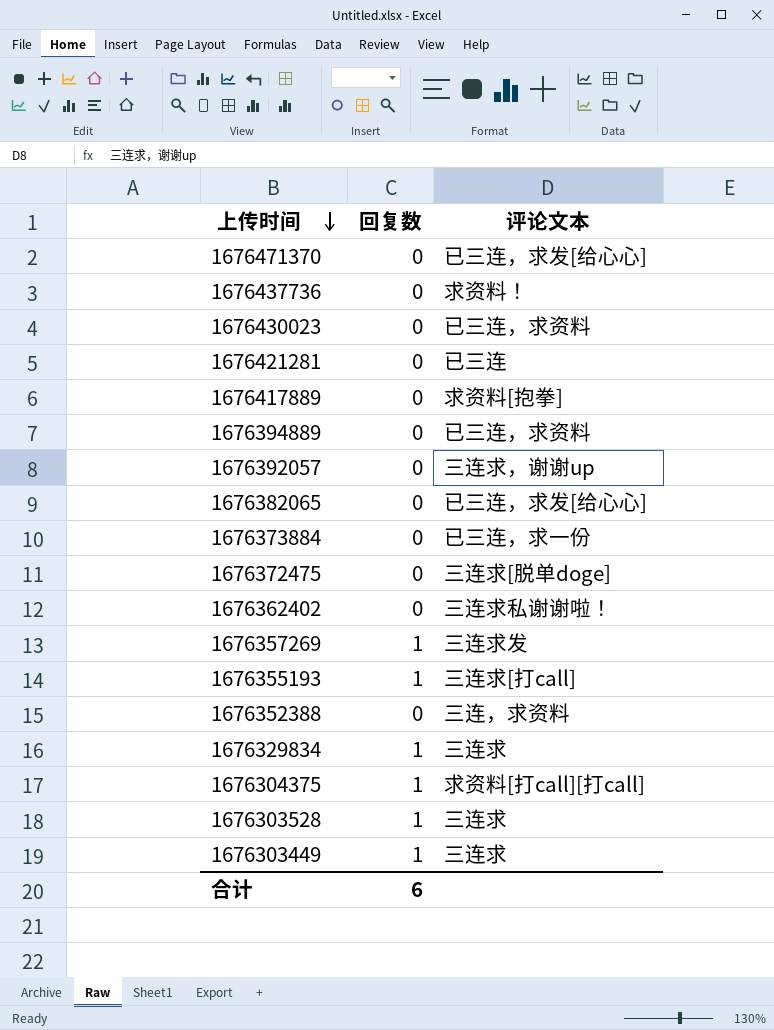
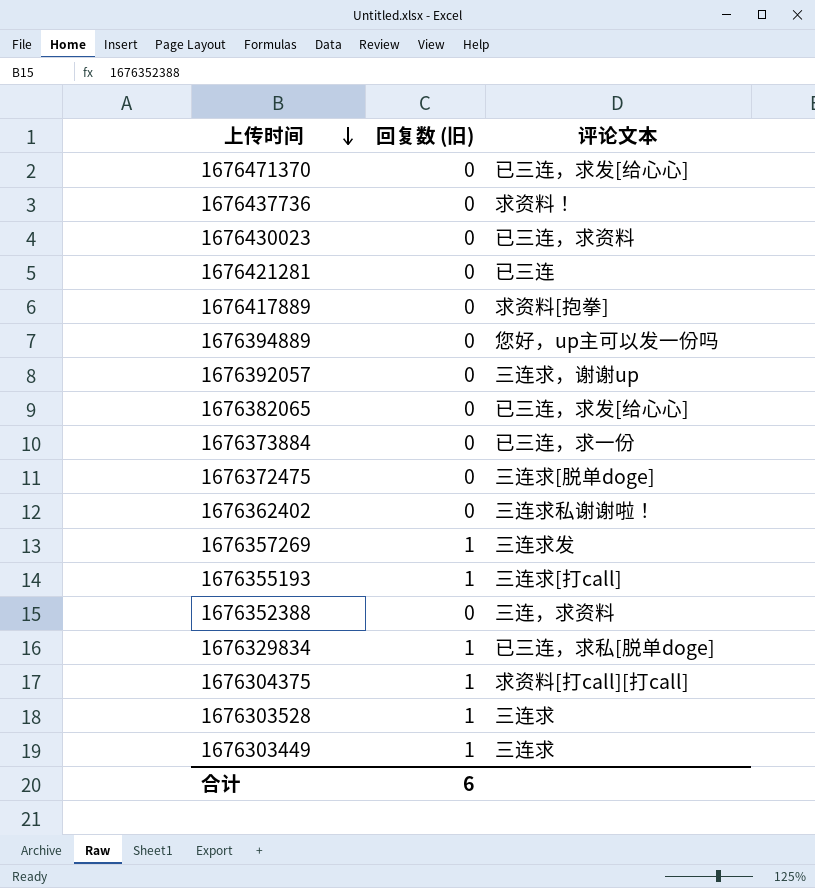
column name: 回复数 -> 回复数 (旧)
1676394889 | 评论文本: 已三连，求资料 -> 您好，up主可以发一份吗
1676329834 | 评论文本: 三连求 -> 已三连，求私[脱单doge]

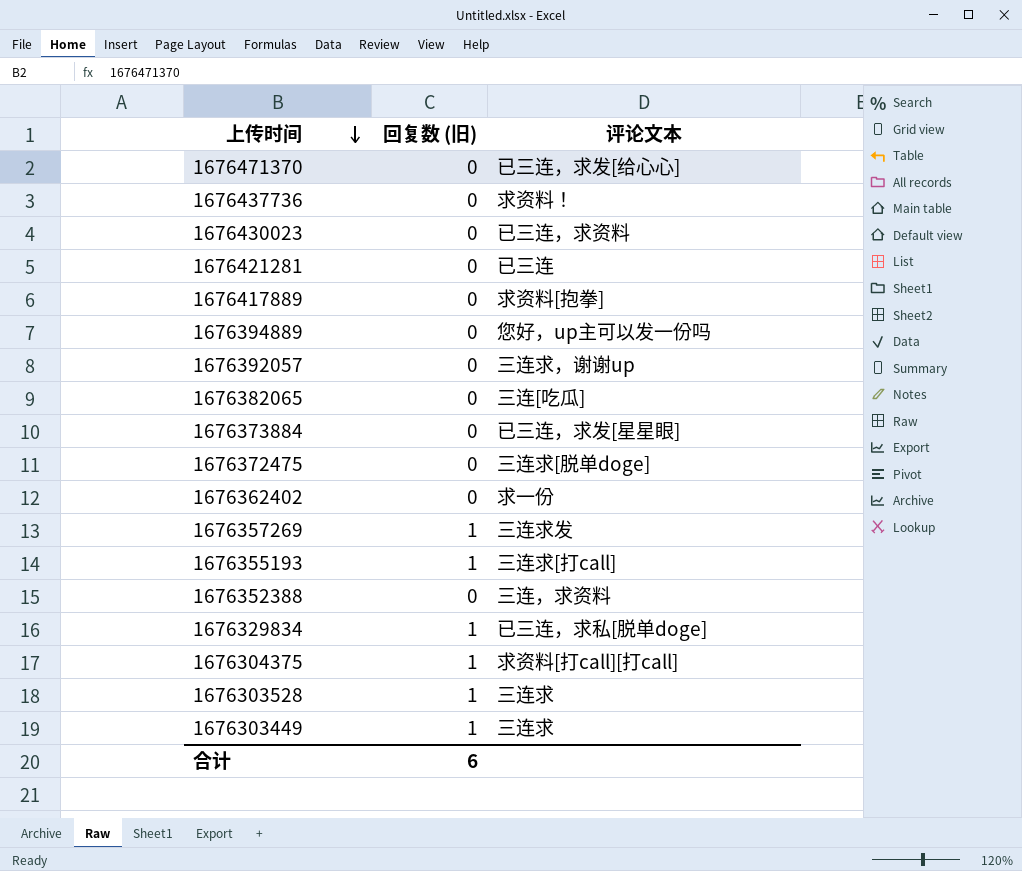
1676382065 | 评论文本: 已三连，求发[给心心] -> 三连[吃瓜]
1676373884 | 评论文本: 已三连，求一份 -> 已三连，求发[星星眼]
1676362402 | 评论文本: 三连求私谢谢啦！ -> 求一份

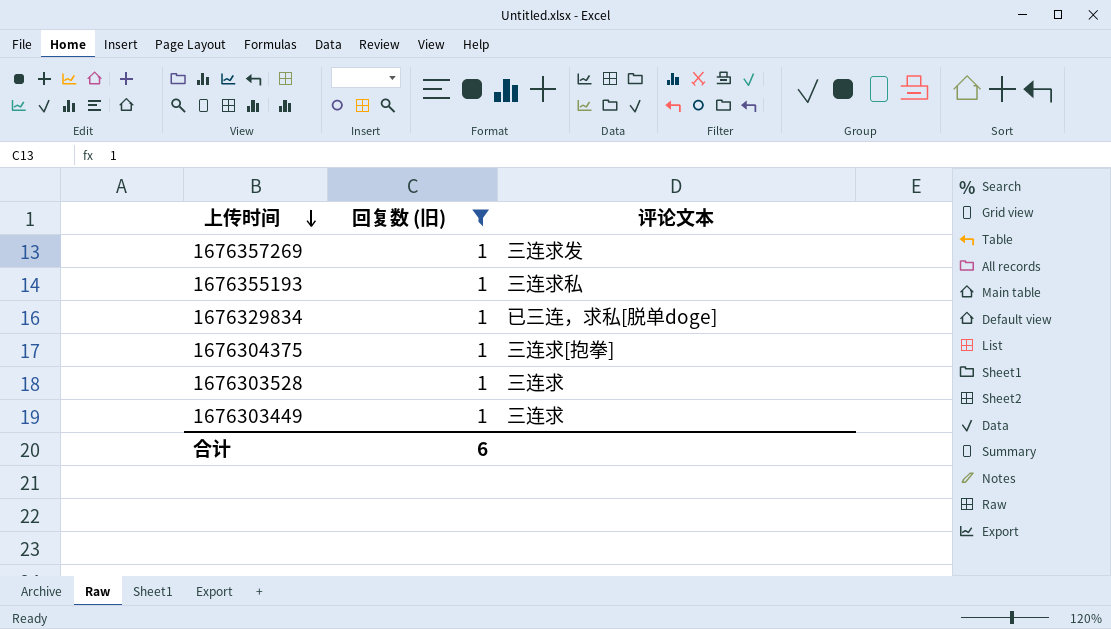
filter: none -> 回复数 (旧) = 1
1676355193 | 评论文本: 三连求[打call] -> 三连求私
1676304375 | 评论文本: 求资料[打call][打call] -> 三连求[抱拳]

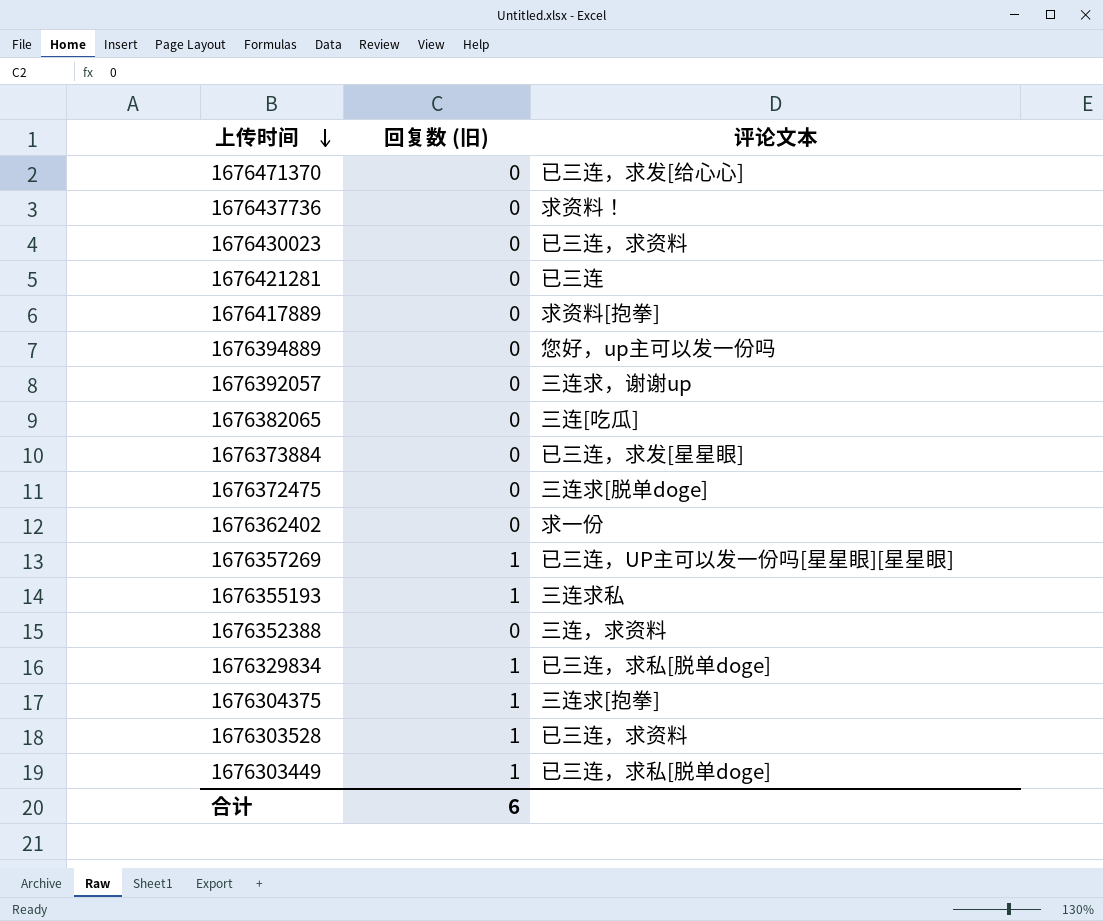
filter: 回复数 (旧) = 1 -> none
1676357269 | 评论文本: 三连求发 -> 已三连，UP主可以发一份吗[星星眼][星星眼]
1676303528 | 评论文本: 三连求 -> 已三连，求资料
1676303449 | 评论文本: 三连求 -> 已三连，求私[脱单doge]

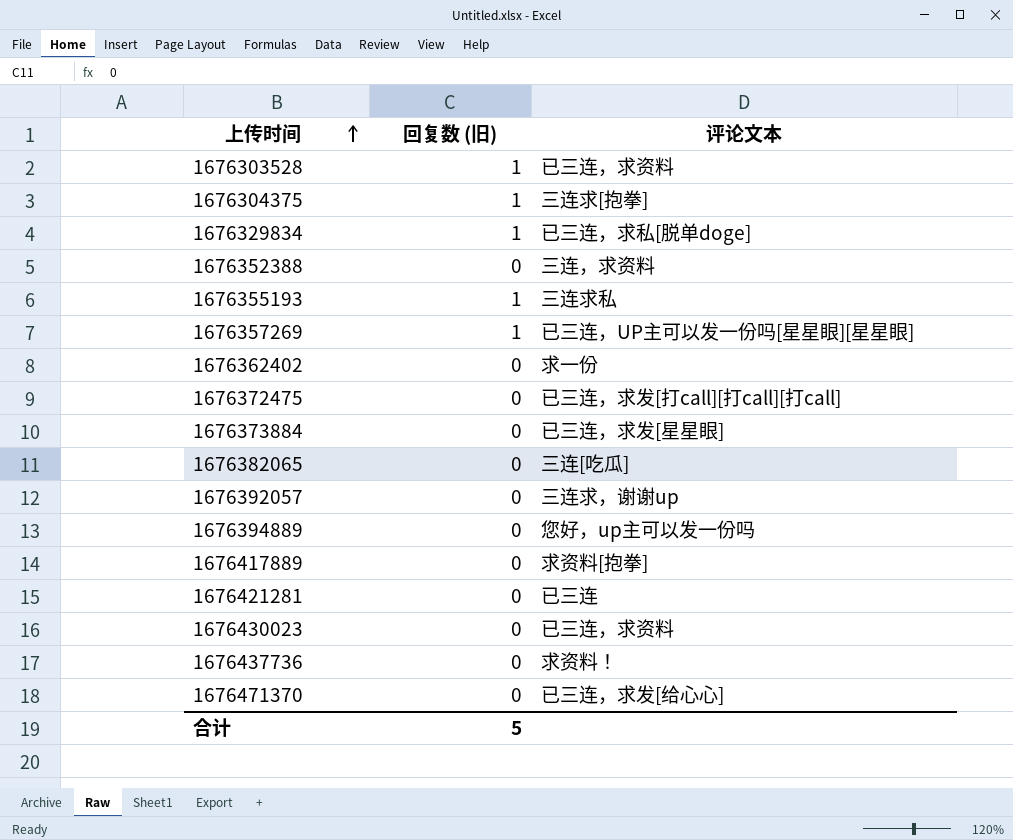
row order: 上传时间 descending -> 上传时间 ascending
row 1676303449: 1 | 已三连，求私[脱单doge] -> none
1676372475 | 评论文本: 三连求[脱单doge] -> 已三连，求发[打call][打call][打call]
合计 | 回复数 (旧): 6 -> 5

